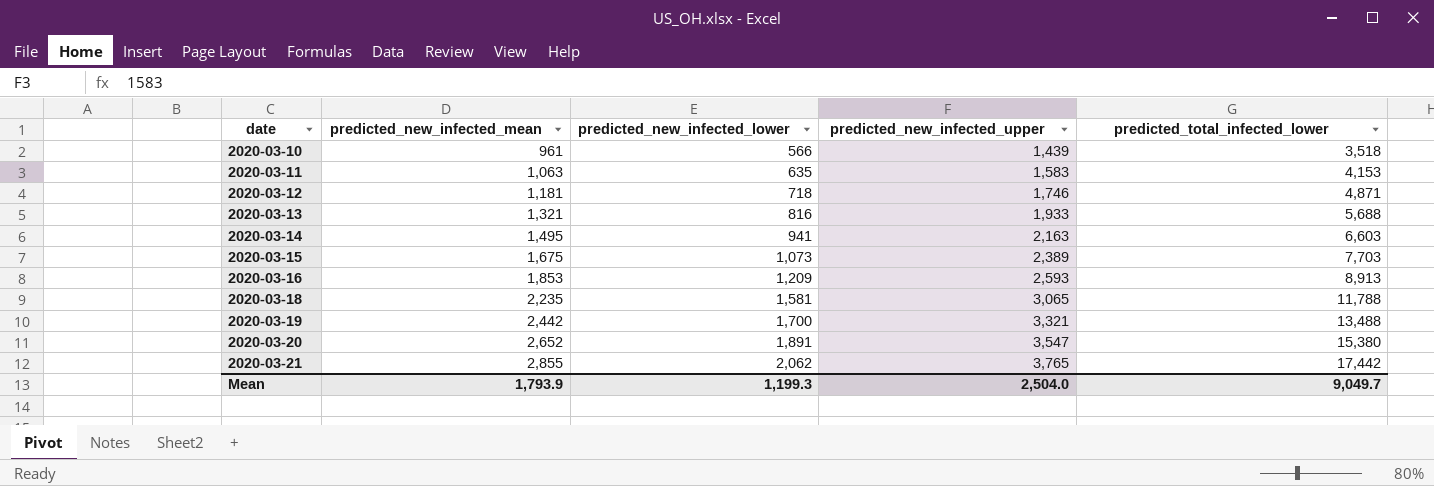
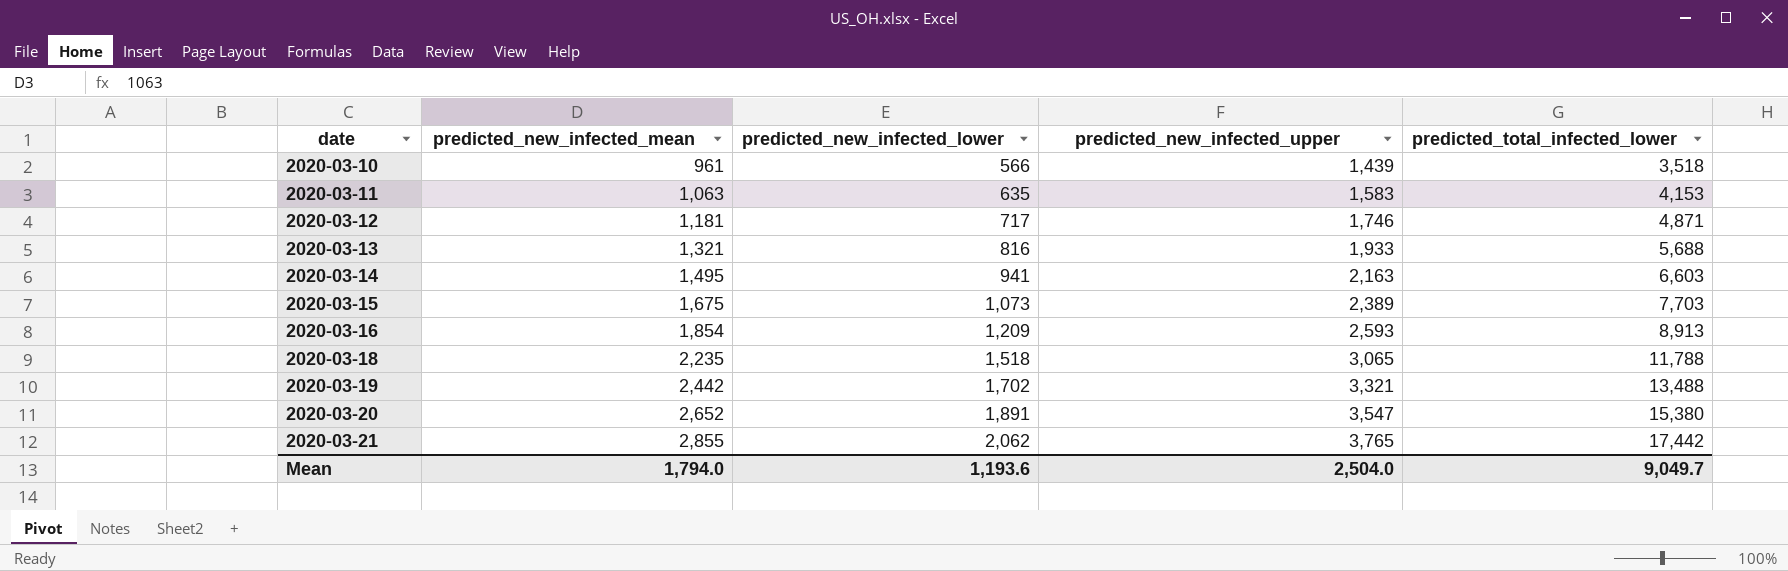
2020-03-12 | predicted_new_infected_lower: 718 -> 717
2020-03-16 | predicted_new_infected_mean: 1,853 -> 1,854
2020-03-18 | predicted_new_infected_lower: 1,581 -> 1,518
2020-03-19 | predicted_new_infected_lower: 1,700 -> 1,702
Mean | predicted_new_infected_mean: 1,793.9 -> 1,794.0
Mean | predicted_new_infected_lower: 1,199.3 -> 1,193.6

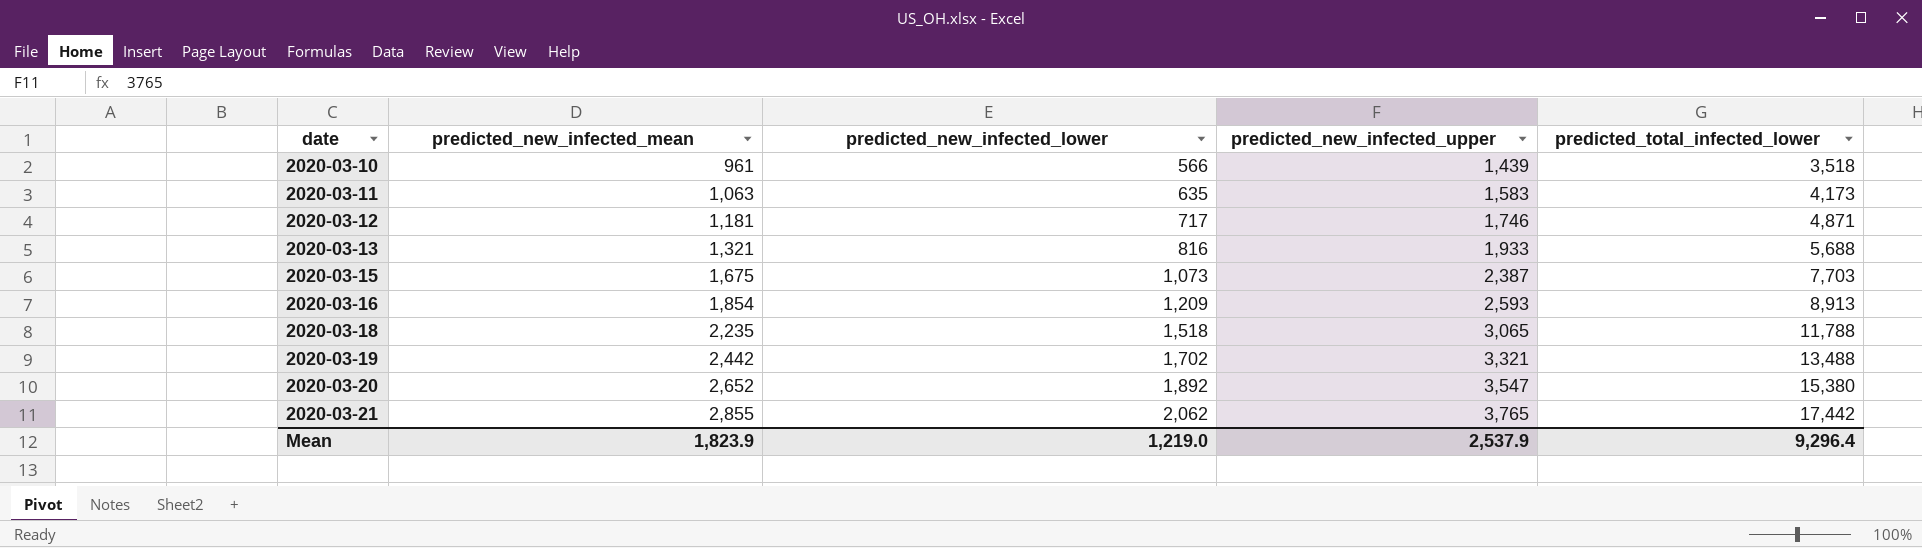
row 2020-03-14: 1,495 | 941 | 2,163 | 6,603 -> none
2020-03-11 | predicted_total_infected_lower: 4,153 -> 4,173
2020-03-15 | predicted_new_infected_upper: 2,389 -> 2,387
2020-03-20 | predicted_new_infected_lower: 1,891 -> 1,892
Mean | predicted_new_infected_mean: 1,794.0 -> 1,823.9
Mean | predicted_new_infected_lower: 1,193.6 -> 1,219.0
Mean | predicted_new_infected_upper: 2,504.0 -> 2,537.9
Mean | predicted_total_infected_lower: 9,049.7 -> 9,296.4

